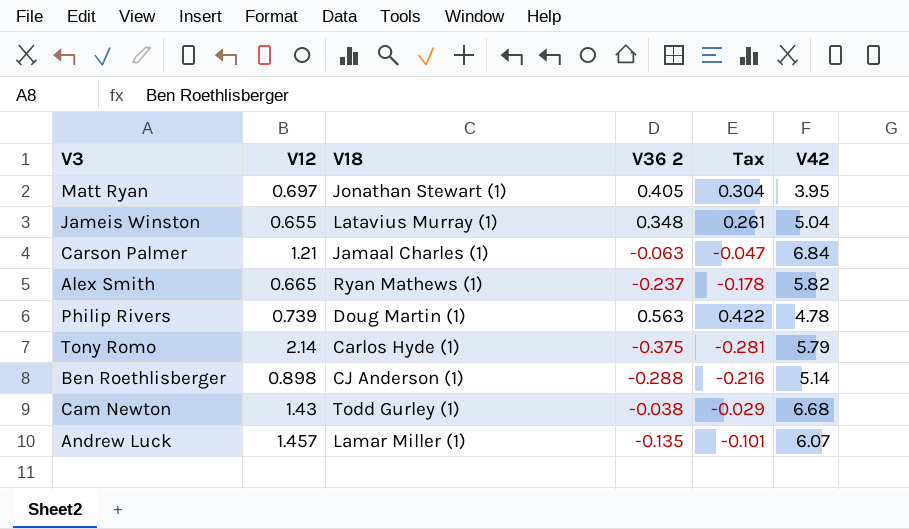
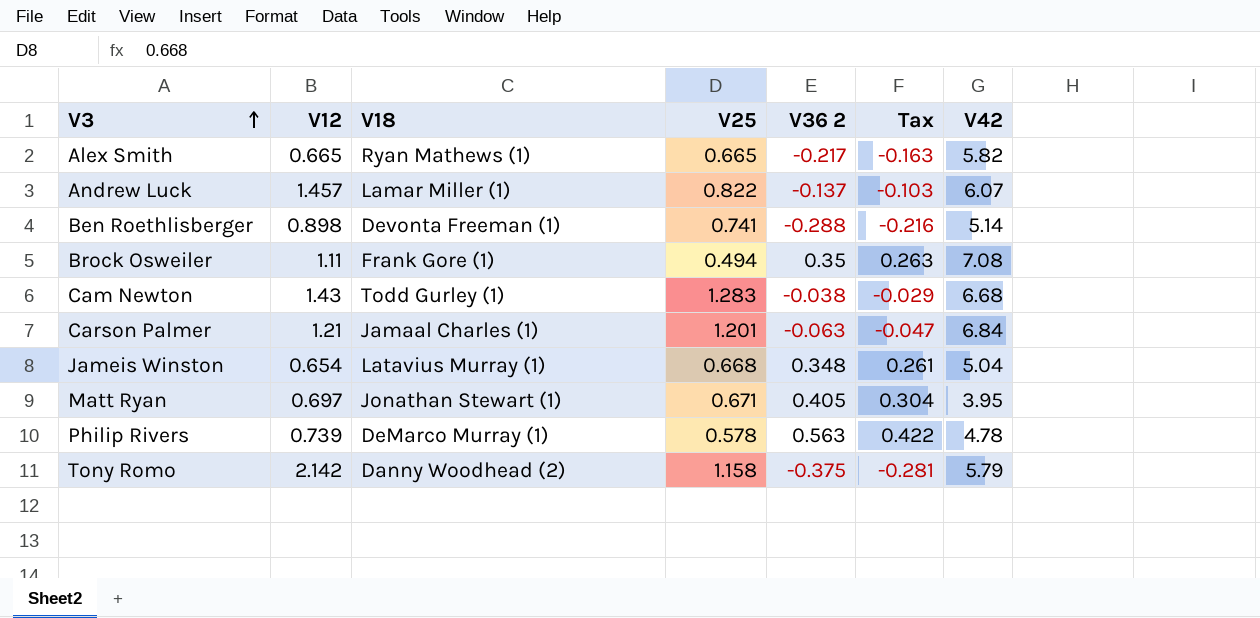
row order: none -> V3 ascending
column V25 | position: none -> 4
Alex Smith | V36 2: -0.237 -> -0.217
Alex Smith | Tax: -0.178 -> -0.163
Andrew Luck | V36 2: -0.135 -> -0.137
Andrew Luck | Tax: -0.101 -> -0.103
Ben Roethlisberger | V18: CJ Anderson (1) -> Devonta Freeman (1)
row Brock Osweiler: none -> 1.11 | Frank Gore (1) | 0.494 | 0.35 | 0.263 | 7.08
Jameis Winston | V12: 0.655 -> 0.654
Philip Rivers | V18: Doug Martin (1) -> DeMarco Murray (1)
Tony Romo | V12: 2.14 -> 2.142
Tony Romo | V18: Carlos Hyde (1) -> Danny Woodhead (2)

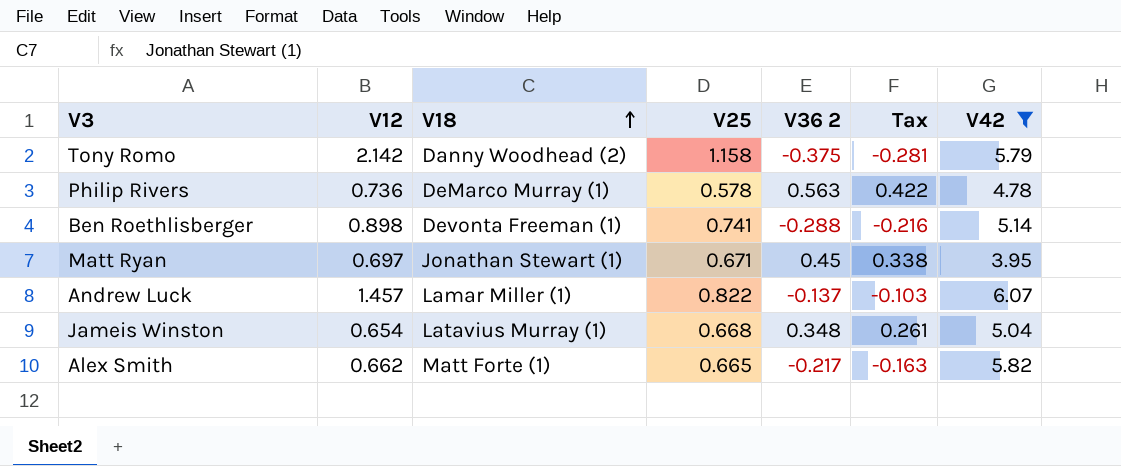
filter: none -> V42 <= 6.07
row order: V3 ascending -> V18 ascending
Philip Rivers | V12: 0.739 -> 0.736
Matt Ryan | V36 2: 0.405 -> 0.45
Matt Ryan | Tax: 0.304 -> 0.338
Alex Smith | V12: 0.665 -> 0.662
Alex Smith | V18: Ryan Mathews (1) -> Matt Forte (1)

